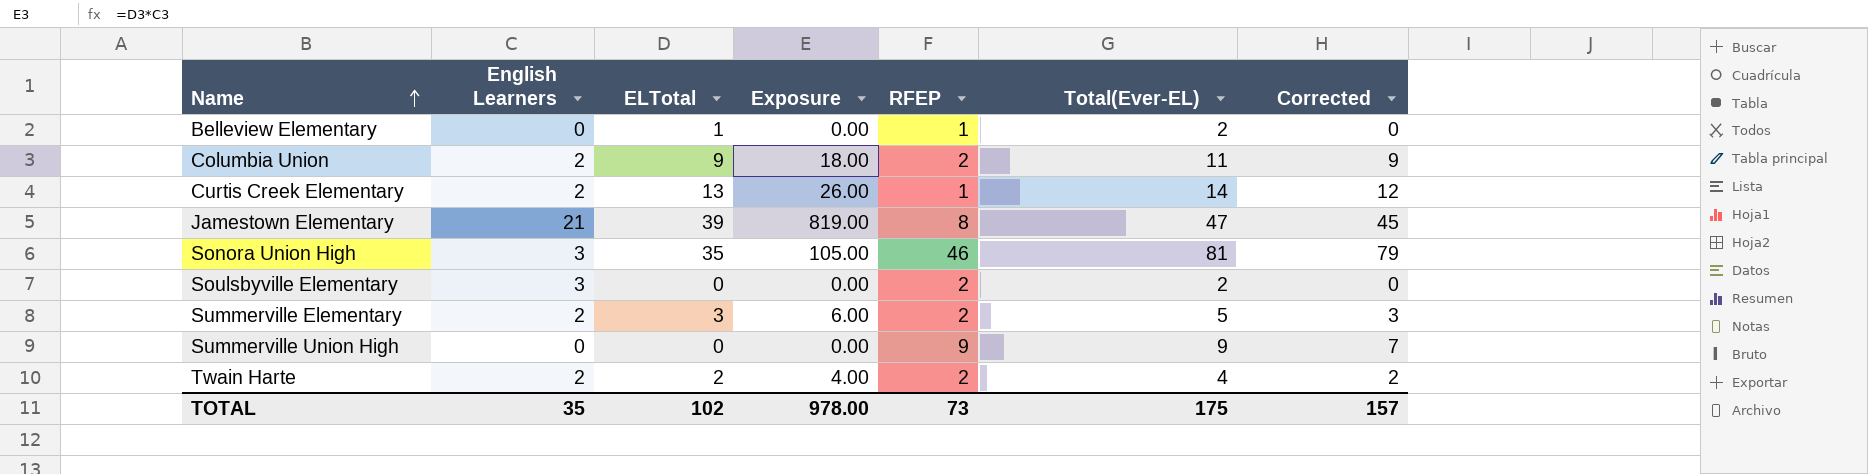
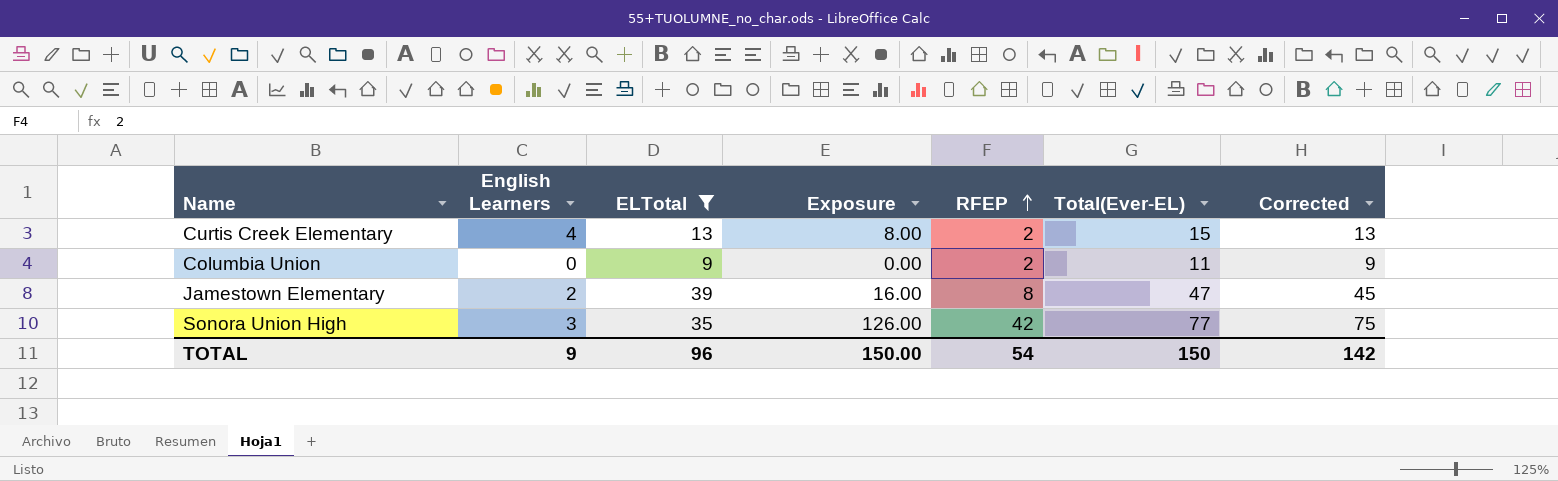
filter: none -> ELTotal >= 9
row order: Name ascending -> RFEP ascending
column Exposure | formula: [English Learners] * [ELTotal] -> [English Learners] * [RFEP]
Curtis Creek Elementary | English Learners: 2 -> 4
Curtis Creek Elementary | RFEP: 1 -> 2
Curtis Creek Elementary | Total(Ever-EL): 14 -> 15
Curtis Creek Elementary | Corrected: 12 -> 13
Columbia Union | English Learners: 2 -> 0
Jamestown Elementary | English Learners: 21 -> 2
Sonora Union High | RFEP: 46 -> 42
Sonora Union High | Total(Ever-EL): 81 -> 77
Sonora Union High | Corrected: 79 -> 75
TOTAL | English Learners: 35 -> 9
TOTAL | ELTotal: 102 -> 96
TOTAL | Exposure: 978.00 -> 150.00
TOTAL | RFEP: 73 -> 54
TOTAL | Total(Ever-EL): 175 -> 150
TOTAL | Corrected: 157 -> 142

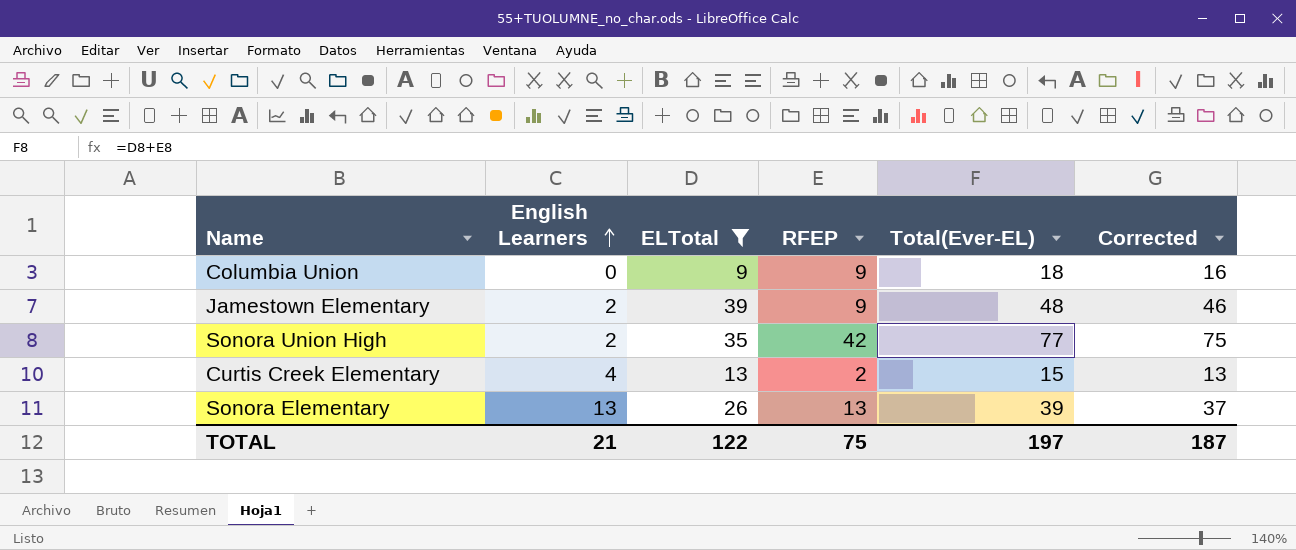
row order: RFEP ascending -> English Learners ascending
column Exposure | formula: [English Learners] * [RFEP] -> none
Columbia Union | RFEP: 2 -> 9
Columbia Union | Total(Ever-EL): 11 -> 18
Columbia Union | Corrected: 9 -> 16
Jamestown Elementary | RFEP: 8 -> 9
Jamestown Elementary | Total(Ever-EL): 47 -> 48
Jamestown Elementary | Corrected: 45 -> 46
Sonora Union High | English Learners: 3 -> 2
row Sonora Elementary: none -> 13 | 26 | 13 | 39 | 37
TOTAL | English Learners: 9 -> 21
TOTAL | ELTotal: 96 -> 122
TOTAL | RFEP: 54 -> 75
TOTAL | Total(Ever-EL): 150 -> 197
TOTAL | Corrected: 142 -> 187

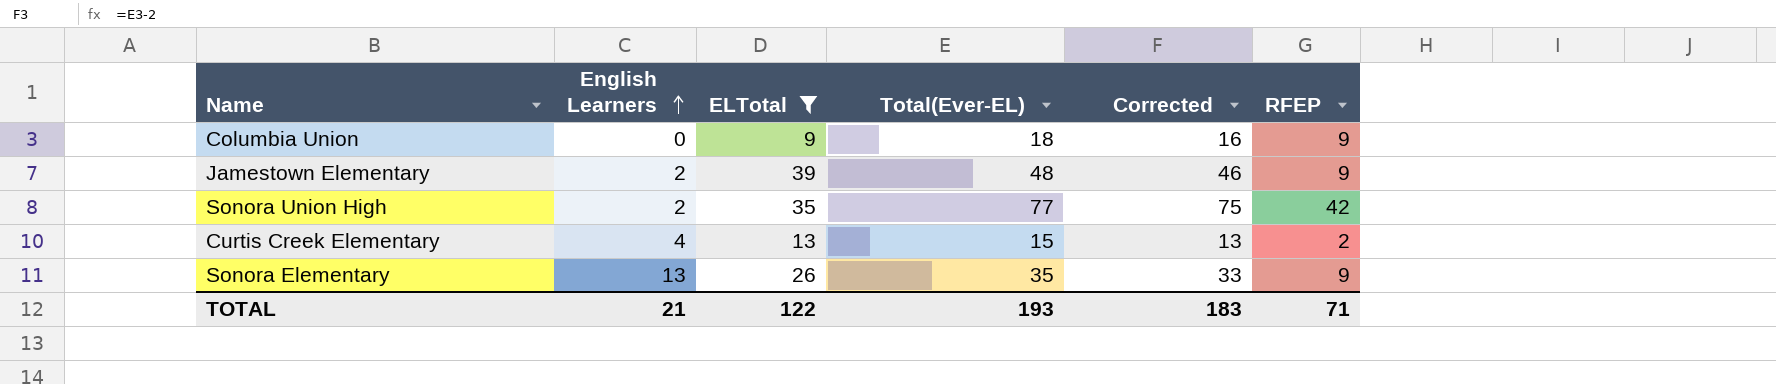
column RFEP | position: 4 -> 6
Sonora Elementary | Total(Ever-EL): 39 -> 35
Sonora Elementary | Corrected: 37 -> 33
Sonora Elementary | RFEP: 13 -> 9
TOTAL | Total(Ever-EL): 197 -> 193
TOTAL | Corrected: 187 -> 183
TOTAL | RFEP: 75 -> 71

